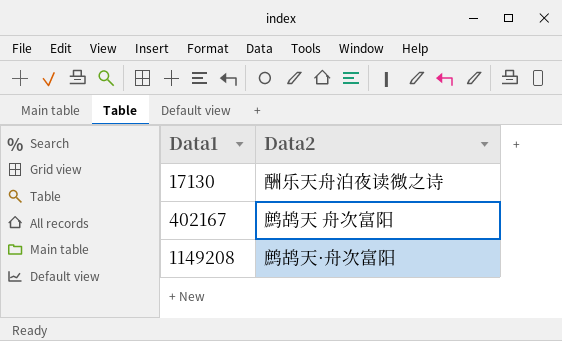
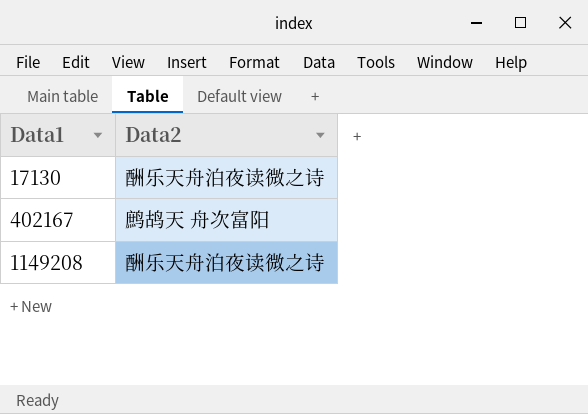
1149208 | Data2: 鹧鸪天·舟次富阳 -> 酬乐天舟泊夜读微之诗

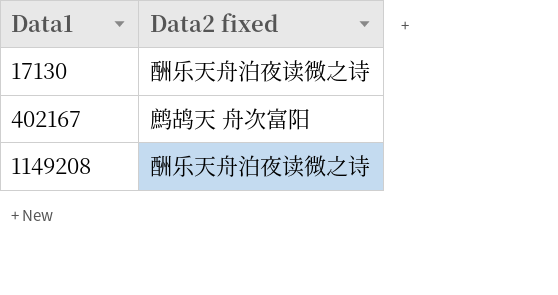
column name: Data2 -> Data2 fixed

